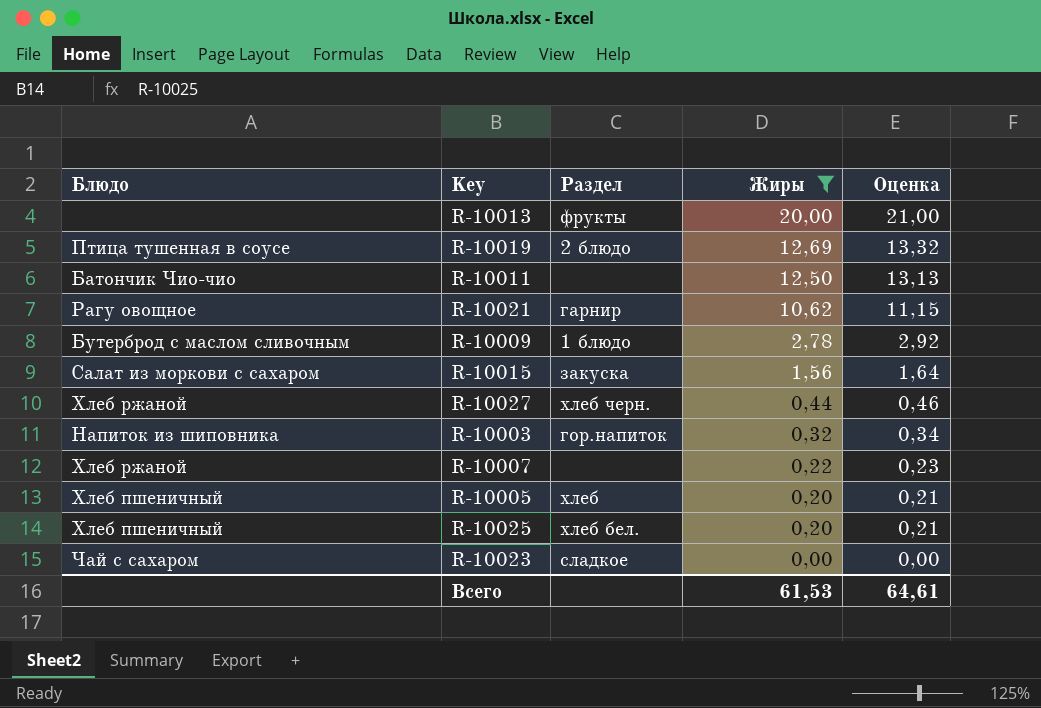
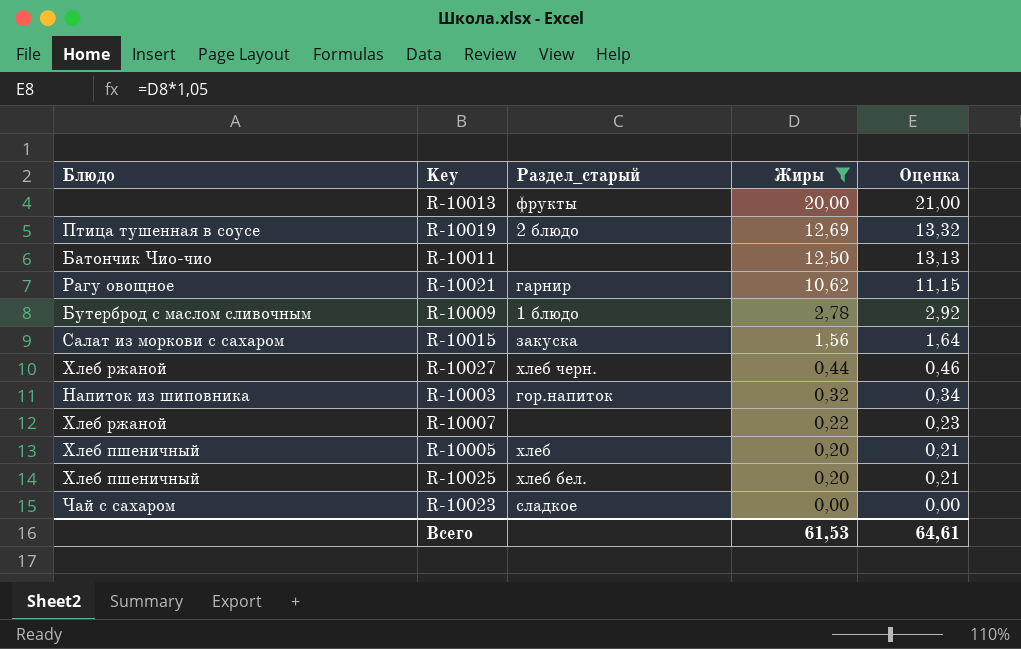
column name: Раздел -> Раздел_старый

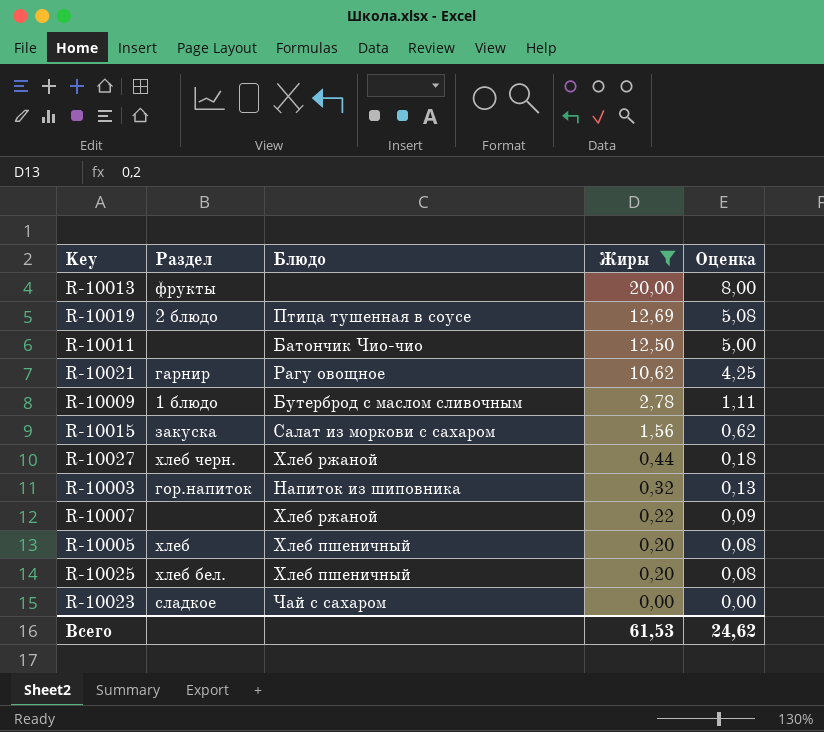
column name: Раздел_старый -> Раздел
column Блюдо | position: 1 -> 3
column Оценка | formula: [Жиры] * 1,05 -> [Жиры] * 0,4
Всего | Оценка: 64,61 -> 24,62

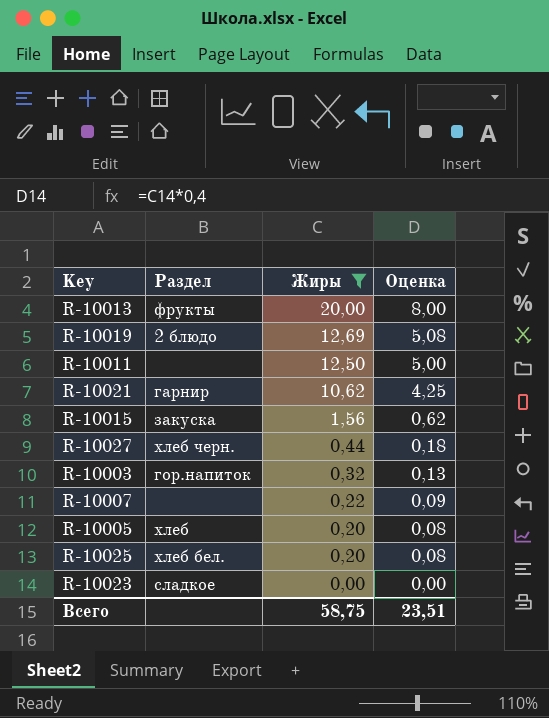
column Блюдо | position: 3 -> none
row R-10009: 1 блюдо | Бутерброд с маслом сливочным | 2,78 | 1,11 -> none
Всего | Жиры: 61,53 -> 58,75
Всего | Оценка: 24,62 -> 23,51

